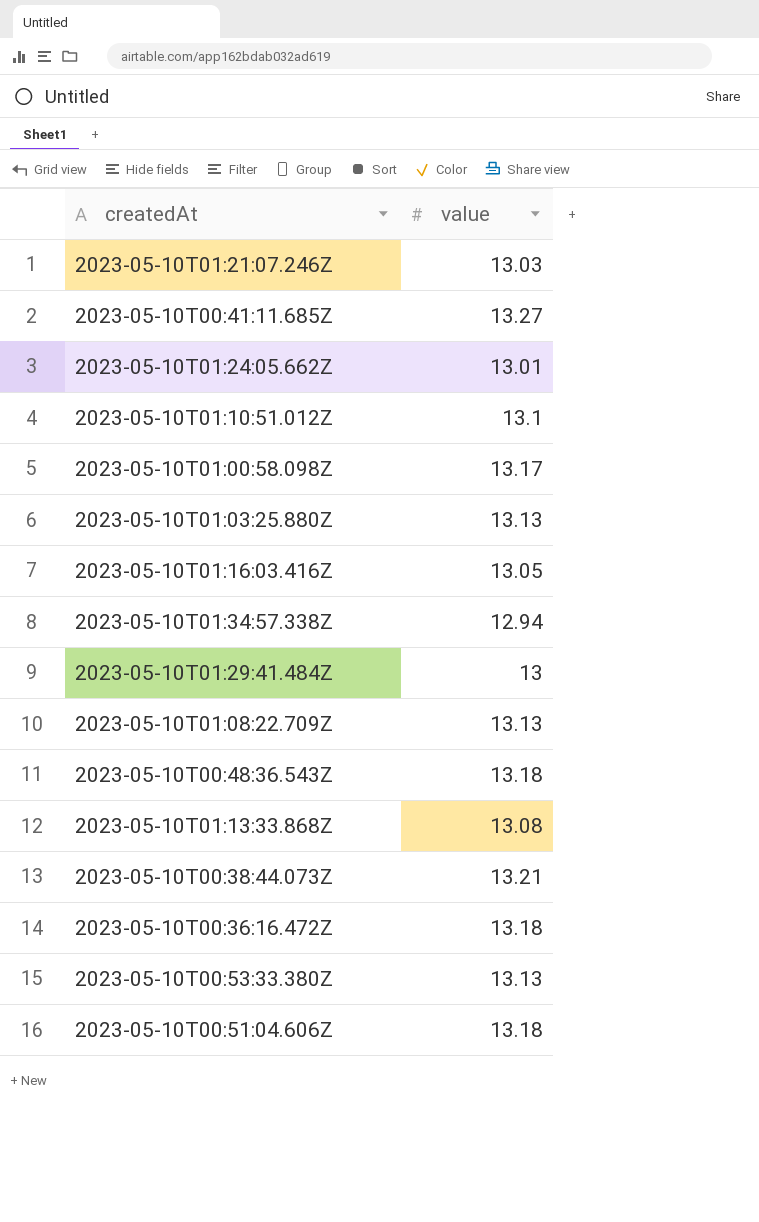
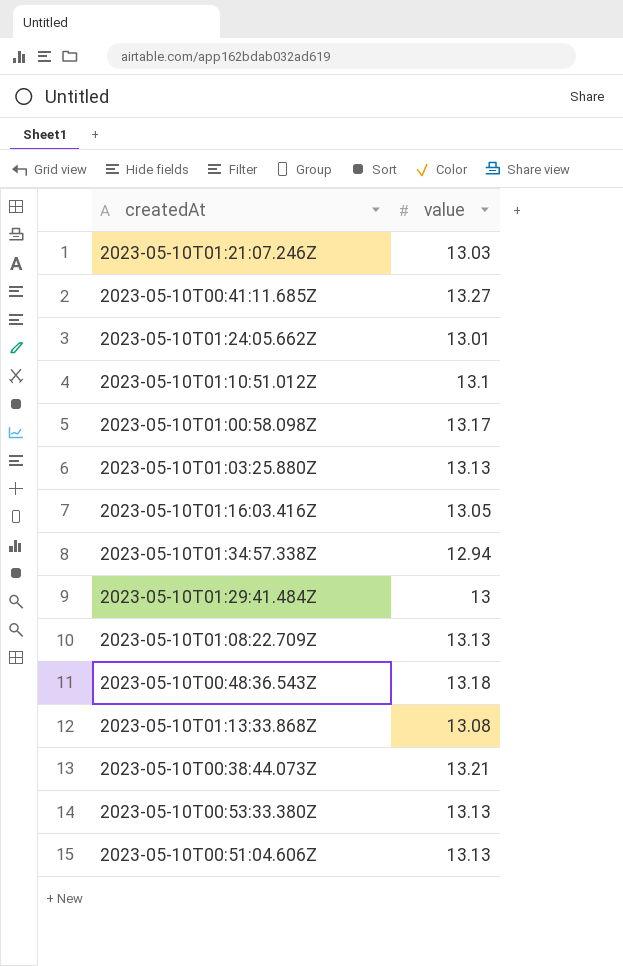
row 2023-05-10T00:36:16.472Z: 13.18 -> none
2023-05-10T00:51:04.606Z | value: 13.18 -> 13.13

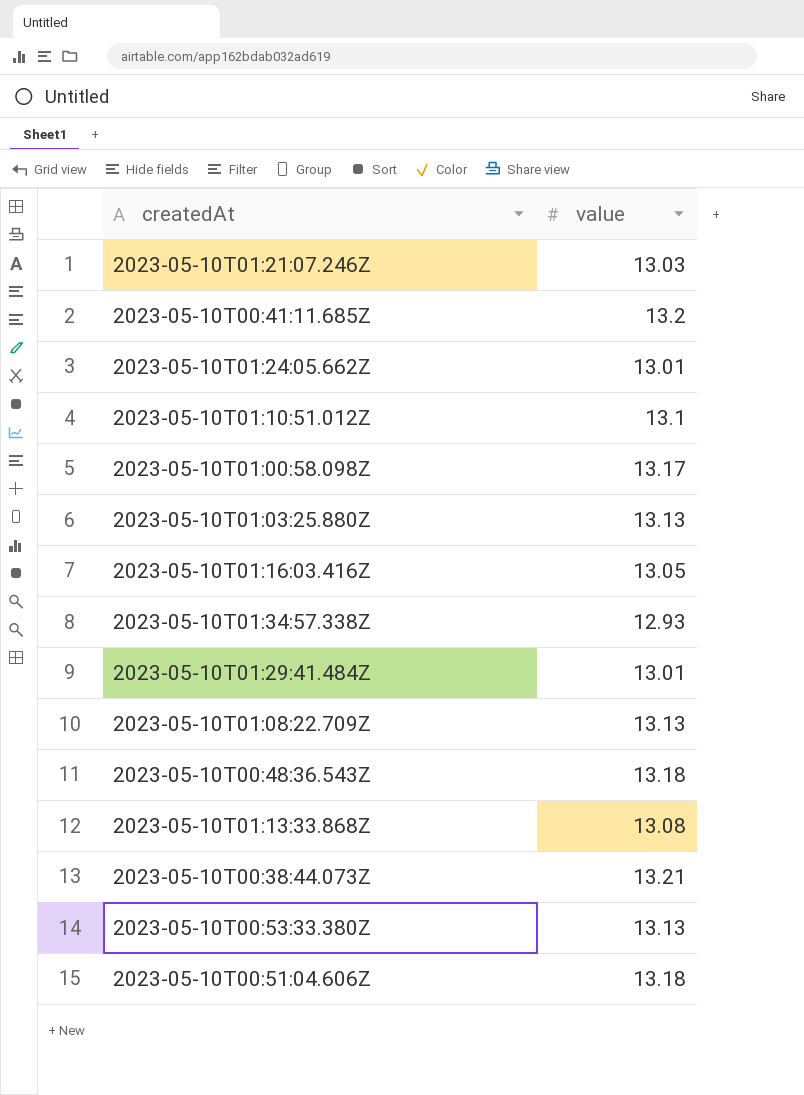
2023-05-10T00:41:11.685Z | value: 13.27 -> 13.2
2023-05-10T01:34:57.338Z | value: 12.94 -> 12.93
2023-05-10T01:29:41.484Z | value: 13 -> 13.01
2023-05-10T00:51:04.606Z | value: 13.13 -> 13.18

